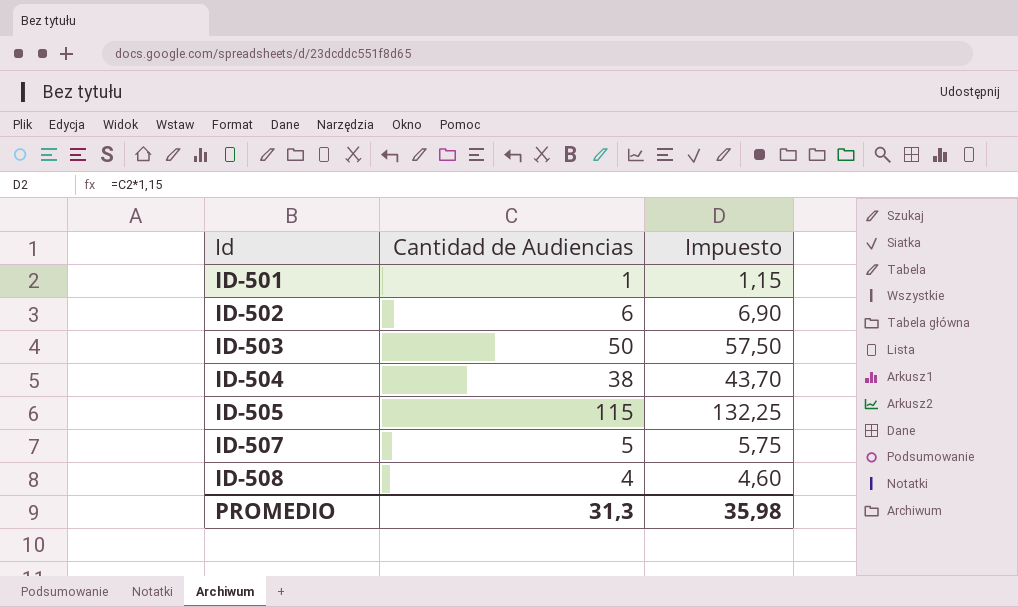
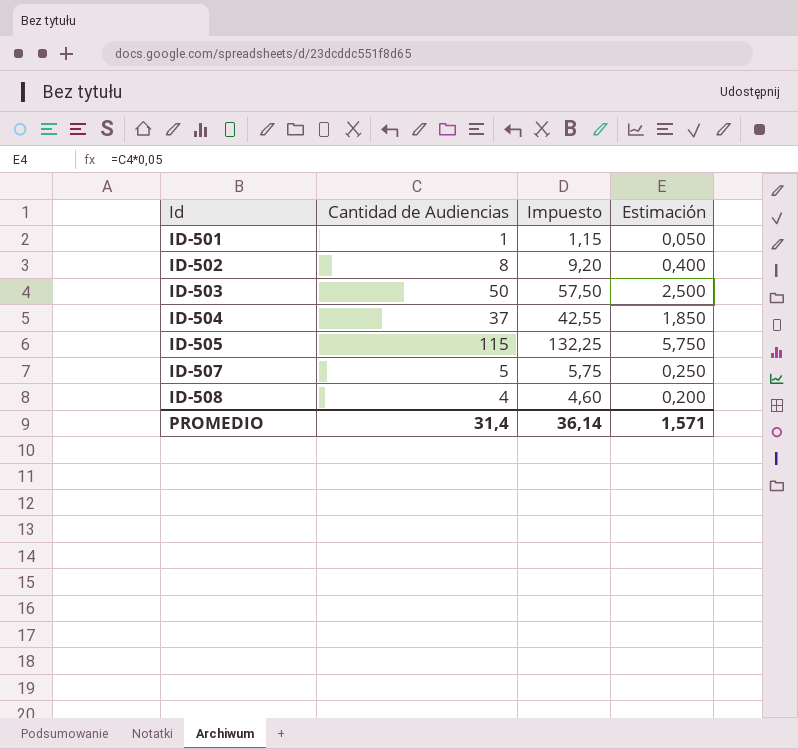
column Estimación | formula: none -> [Cantidad de Audiencias] * 0,05
ID-502 | Cantidad de Audiencias: 6 -> 8
ID-502 | Impuesto: 6,90 -> 9,20
ID-504 | Cantidad de Audiencias: 38 -> 37
ID-504 | Impuesto: 43,70 -> 42,55
PROMEDIO | Cantidad de Audiencias: 31,3 -> 31,4
PROMEDIO | Impuesto: 35,98 -> 36,14

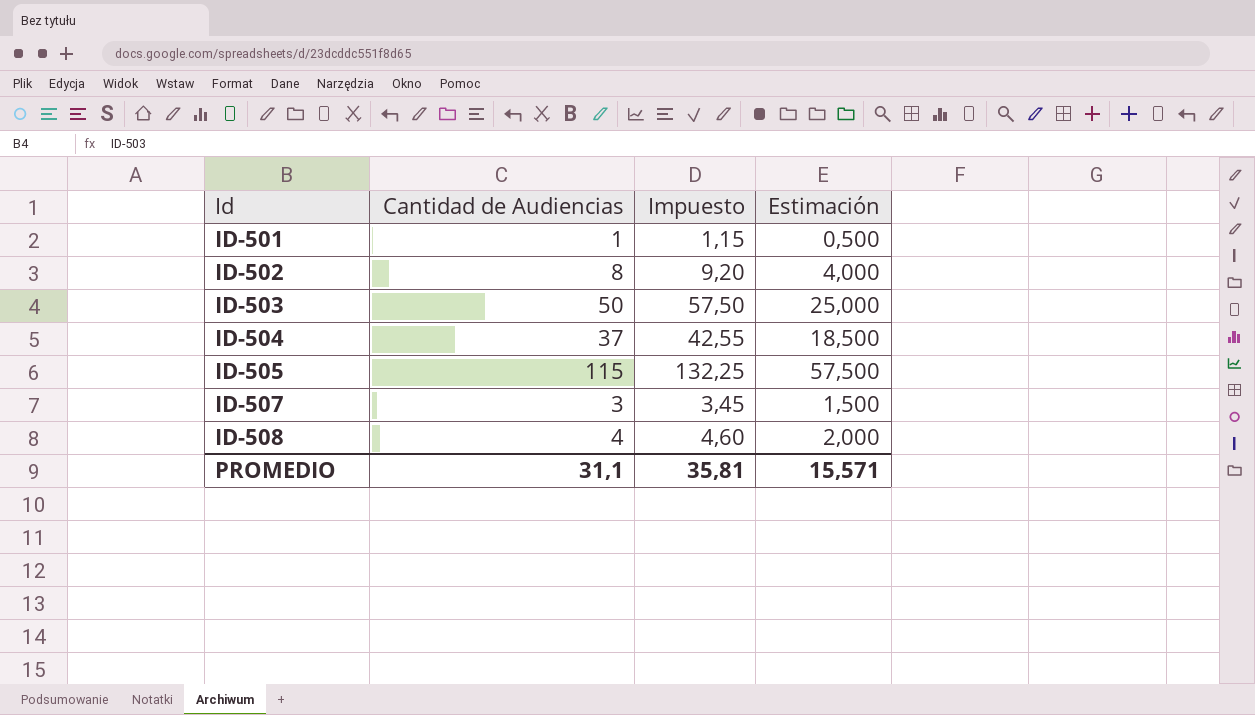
column Estimación | formula: [Cantidad de Audiencias] * 0,05 -> [Cantidad de Audiencias] * 0,5
ID-507 | Cantidad de Audiencias: 5 -> 3
ID-507 | Impuesto: 5,75 -> 3,45
PROMEDIO | Cantidad de Audiencias: 31,4 -> 31,1
PROMEDIO | Impuesto: 36,14 -> 35,81
PROMEDIO | Estimación: 1,571 -> 15,571

